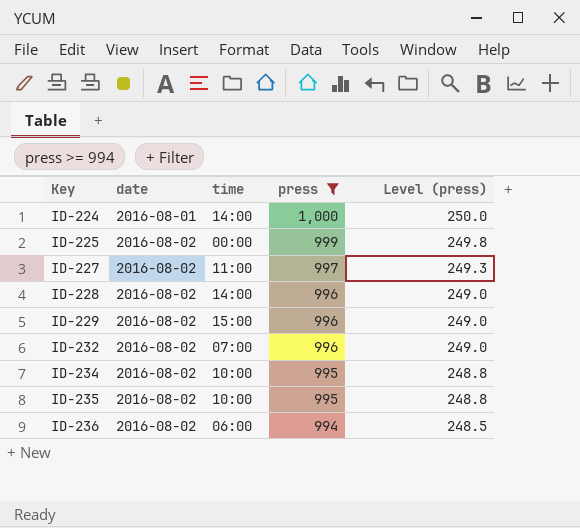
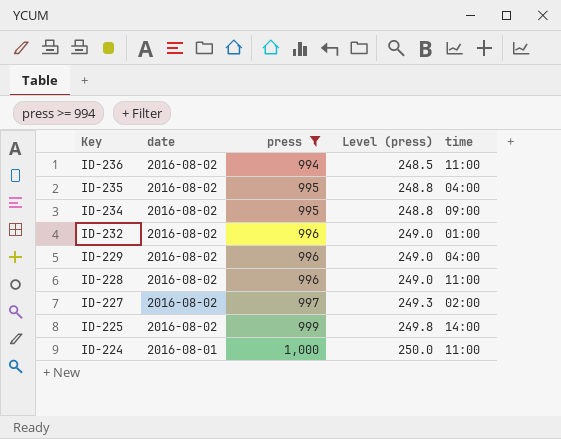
row order: Key ascending -> Key descending
column time | position: 3 -> 5
ID-236 | time: 06:00 -> 11:00
ID-235 | time: 10:00 -> 04:00
ID-234 | time: 10:00 -> 09:00
ID-232 | time: 07:00 -> 01:00
ID-229 | time: 15:00 -> 04:00
ID-228 | time: 14:00 -> 11:00
ID-227 | time: 11:00 -> 02:00
ID-225 | time: 00:00 -> 14:00
ID-224 | time: 14:00 -> 11:00

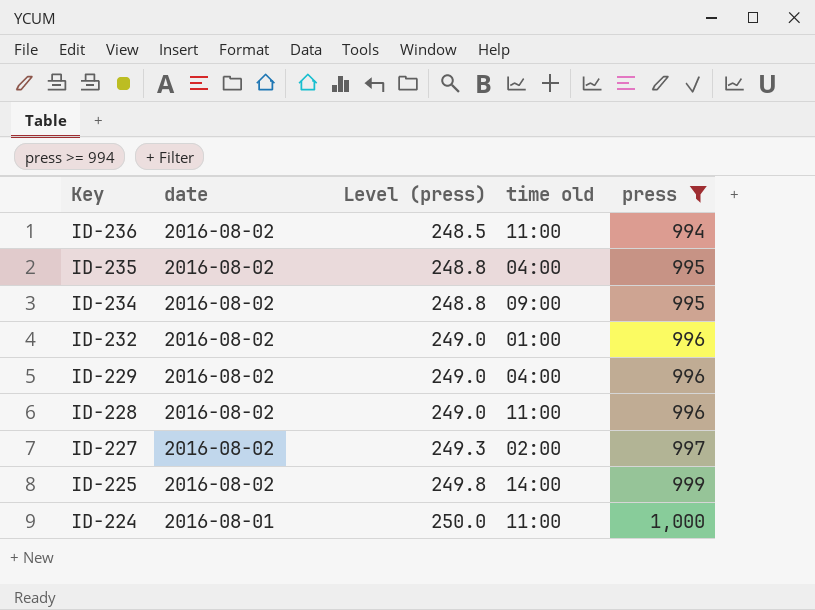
column name: time -> time old
column press | position: 3 -> 5

